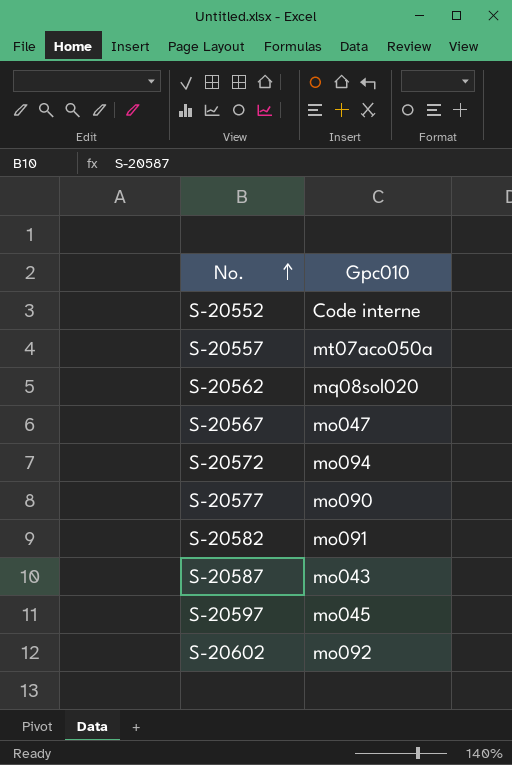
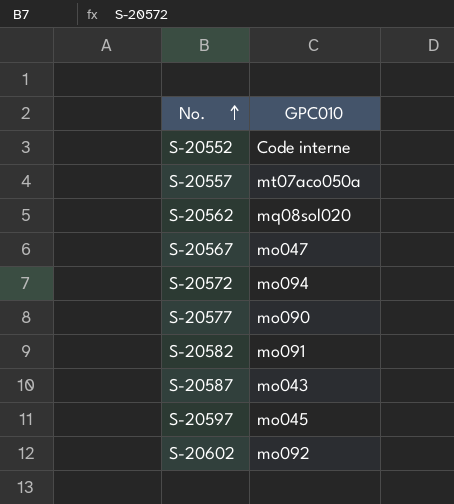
column name: Gpc010 -> GPC010

